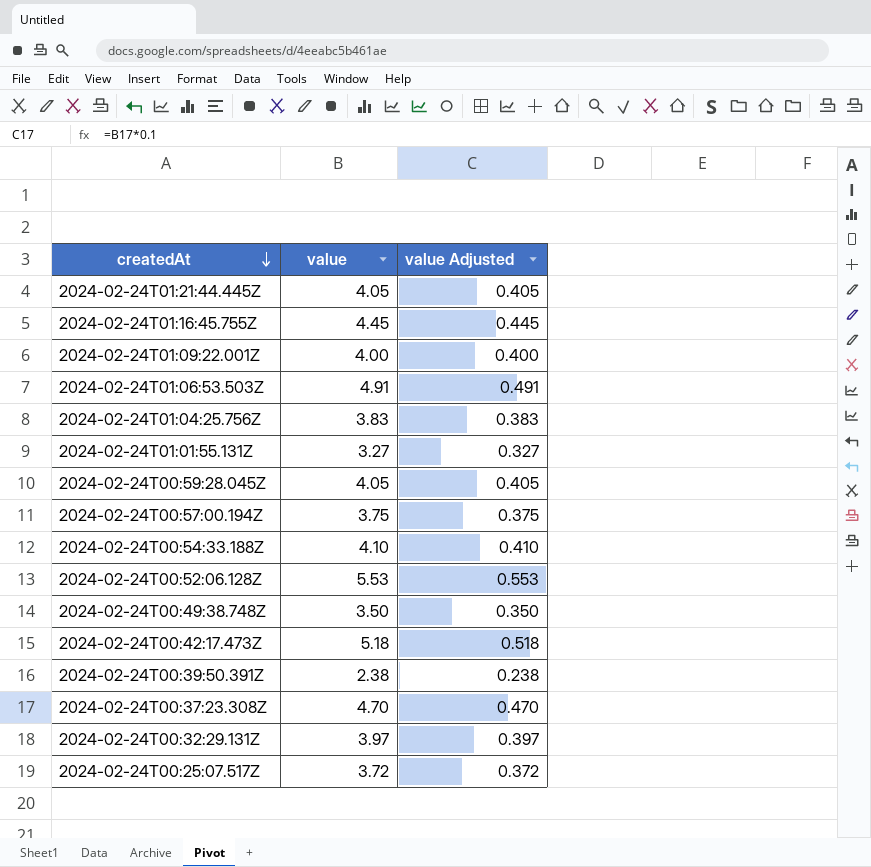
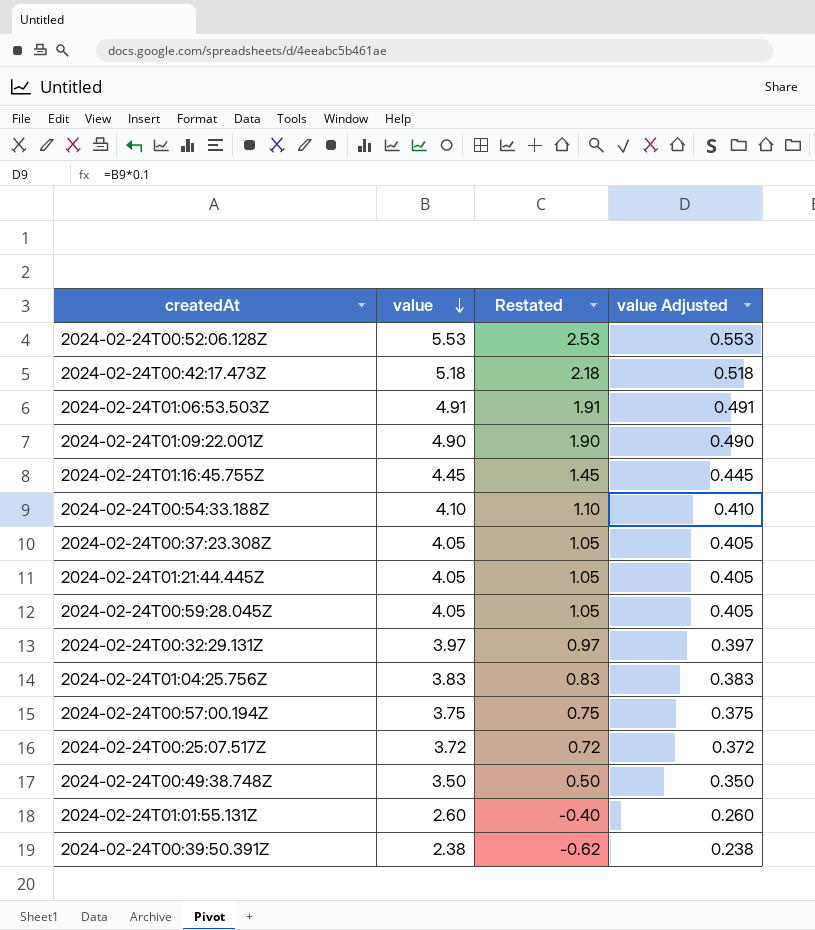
row order: createdAt descending -> value descending
column Restated | formula: none -> [value] - 3
2024-02-24T01:09:22.001Z | value: 4.00 -> 4.90
2024-02-24T01:09:22.001Z | value Adjusted: 0.400 -> 0.490
2024-02-24T00:37:23.308Z | value: 4.70 -> 4.05
2024-02-24T00:37:23.308Z | value Adjusted: 0.470 -> 0.405
2024-02-24T01:01:55.131Z | value: 3.27 -> 2.60
2024-02-24T01:01:55.131Z | value Adjusted: 0.327 -> 0.260

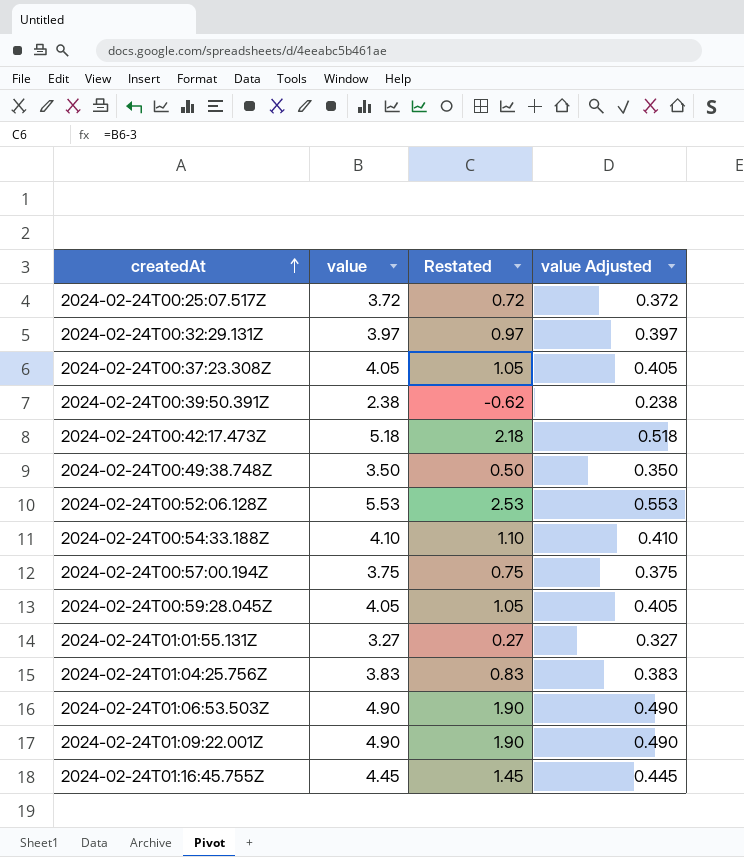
row order: value descending -> createdAt ascending
row 2024-02-24T01:21:44.445Z: 4.05 | 1.05 | 0.405 -> none
2024-02-24T01:01:55.131Z | value: 2.60 -> 3.27
2024-02-24T01:01:55.131Z | Restated: -0.40 -> 0.27
2024-02-24T01:01:55.131Z | value Adjusted: 0.260 -> 0.327
2024-02-24T01:06:53.503Z | value: 4.91 -> 4.90
2024-02-24T01:06:53.503Z | Restated: 1.91 -> 1.90
2024-02-24T01:06:53.503Z | value Adjusted: 0.491 -> 0.490

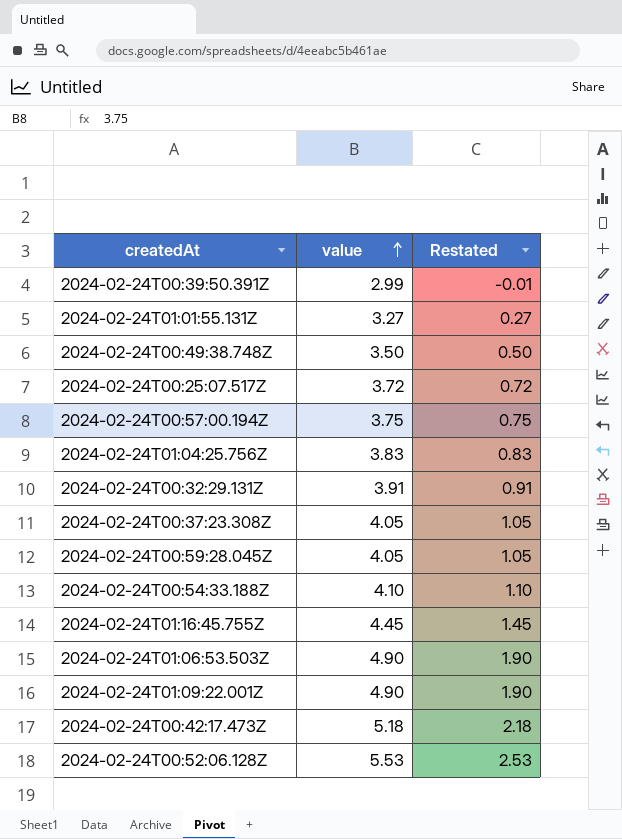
row order: createdAt ascending -> value ascending
column value Adjusted | formula: [value] * 0.1 -> none
2024-02-24T00:39:50.391Z | value: 2.38 -> 2.99
2024-02-24T00:39:50.391Z | Restated: -0.62 -> -0.01
2024-02-24T00:32:29.131Z | value: 3.97 -> 3.91
2024-02-24T00:32:29.131Z | Restated: 0.97 -> 0.91

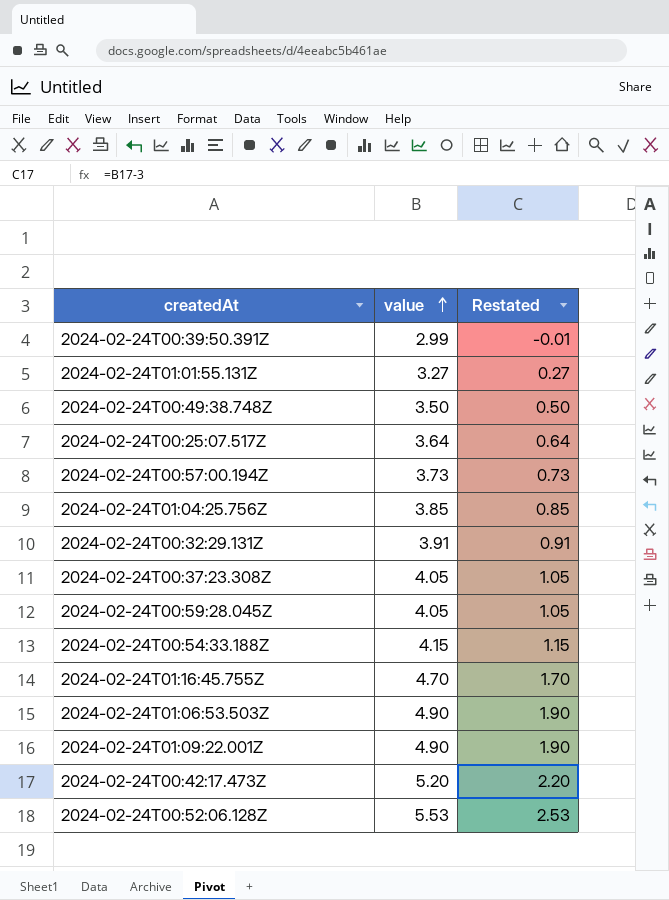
2024-02-24T00:25:07.517Z | value: 3.72 -> 3.64
2024-02-24T00:25:07.517Z | Restated: 0.72 -> 0.64
2024-02-24T00:57:00.194Z | value: 3.75 -> 3.73
2024-02-24T00:57:00.194Z | Restated: 0.75 -> 0.73
2024-02-24T01:04:25.756Z | value: 3.83 -> 3.85
2024-02-24T01:04:25.756Z | Restated: 0.83 -> 0.85
2024-02-24T00:54:33.188Z | value: 4.10 -> 4.15
2024-02-24T00:54:33.188Z | Restated: 1.10 -> 1.15
2024-02-24T01:16:45.755Z | value: 4.45 -> 4.70
2024-02-24T01:16:45.755Z | Restated: 1.45 -> 1.70
2024-02-24T00:42:17.473Z | value: 5.18 -> 5.20
2024-02-24T00:42:17.473Z | Restated: 2.18 -> 2.20

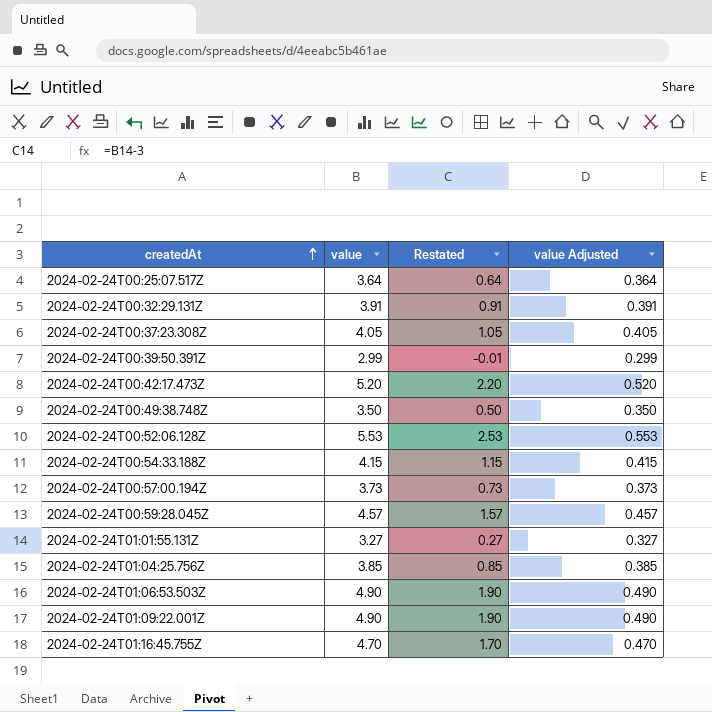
row order: value ascending -> createdAt ascending
column value Adjusted | formula: none -> [value] * 0.1
2024-02-24T00:59:28.045Z | value: 4.05 -> 4.57
2024-02-24T00:59:28.045Z | Restated: 1.05 -> 1.57

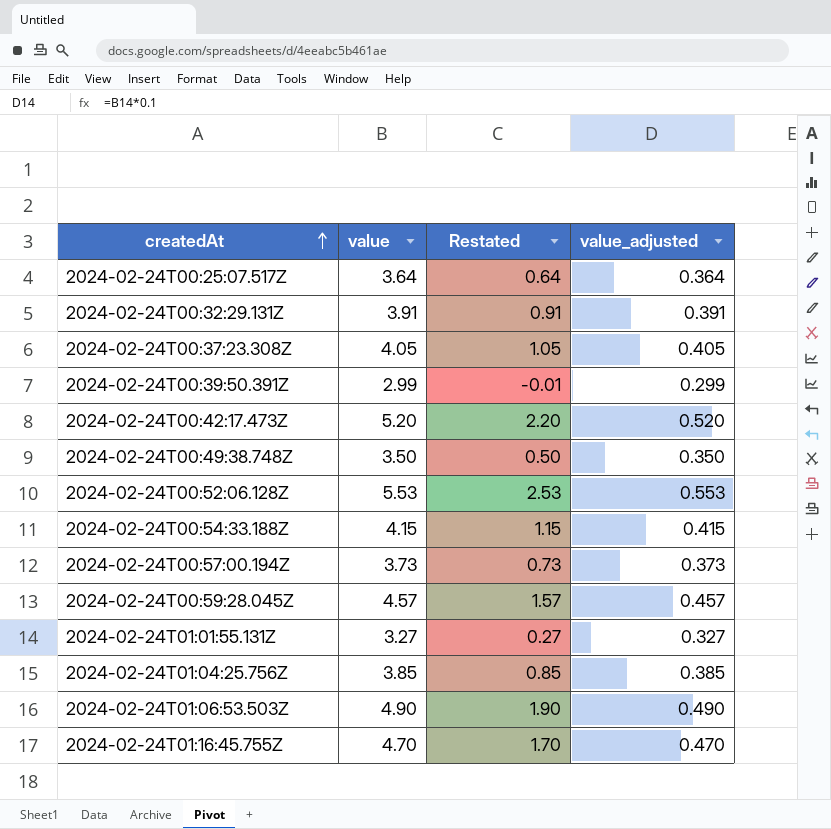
column name: value Adjusted -> value_adjusted
row 2024-02-24T01:09:22.001Z: 4.90 | 1.90 | 0.490 -> none

